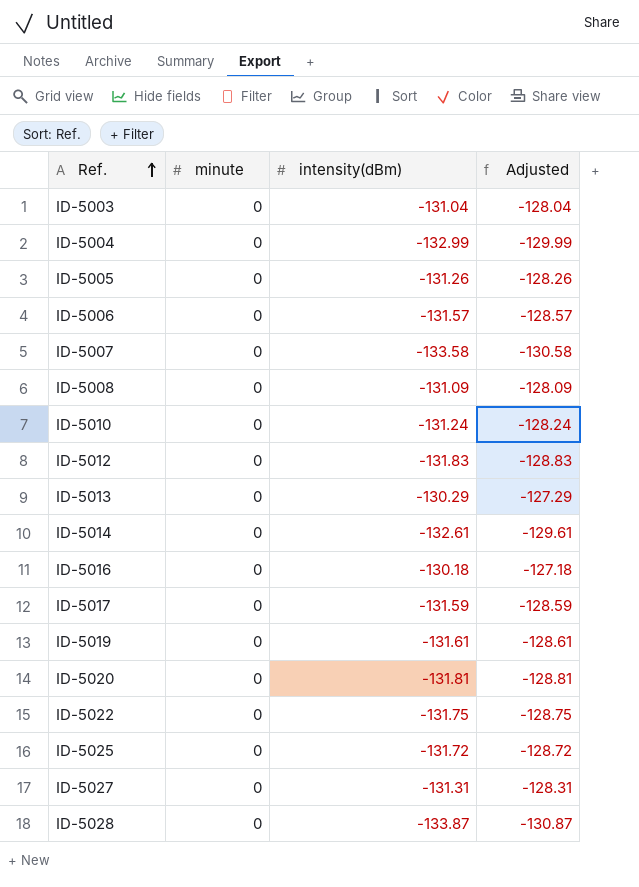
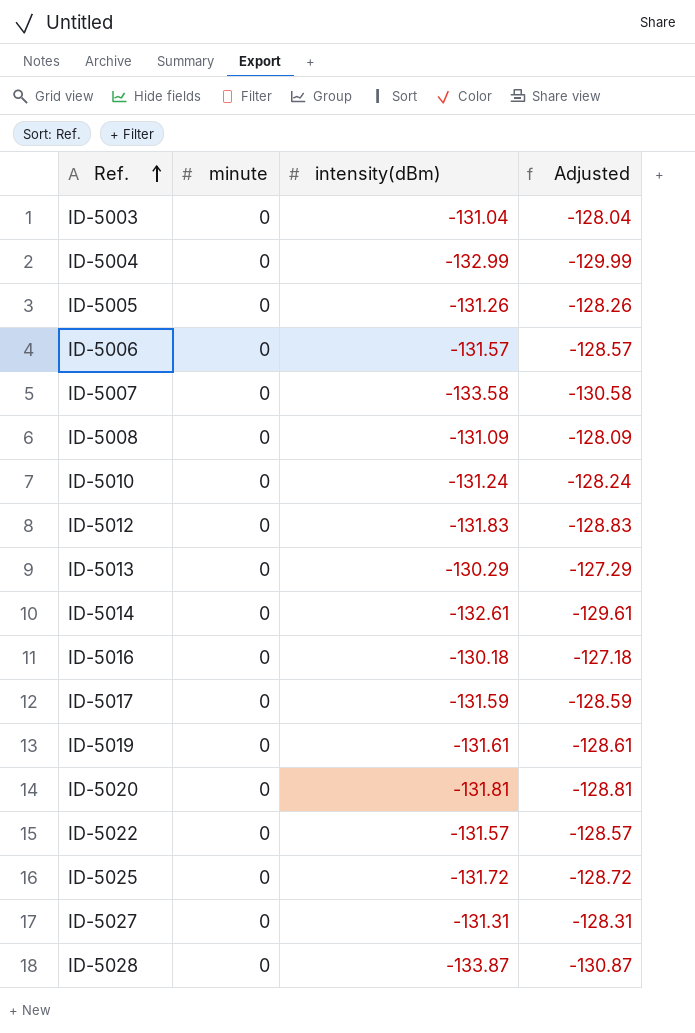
ID-5022 | intensity(dBm): -131.75 -> -131.57
ID-5022 | Adjusted: -128.75 -> -128.57

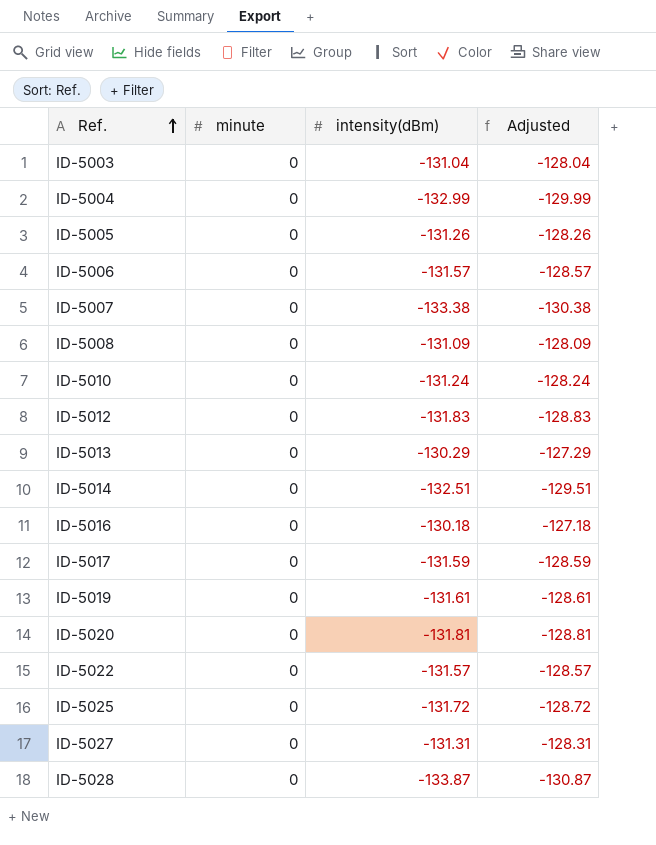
ID-5007 | intensity(dBm): -133.58 -> -133.38
ID-5007 | Adjusted: -130.58 -> -130.38
ID-5014 | intensity(dBm): -132.61 -> -132.51
ID-5014 | Adjusted: -129.61 -> -129.51

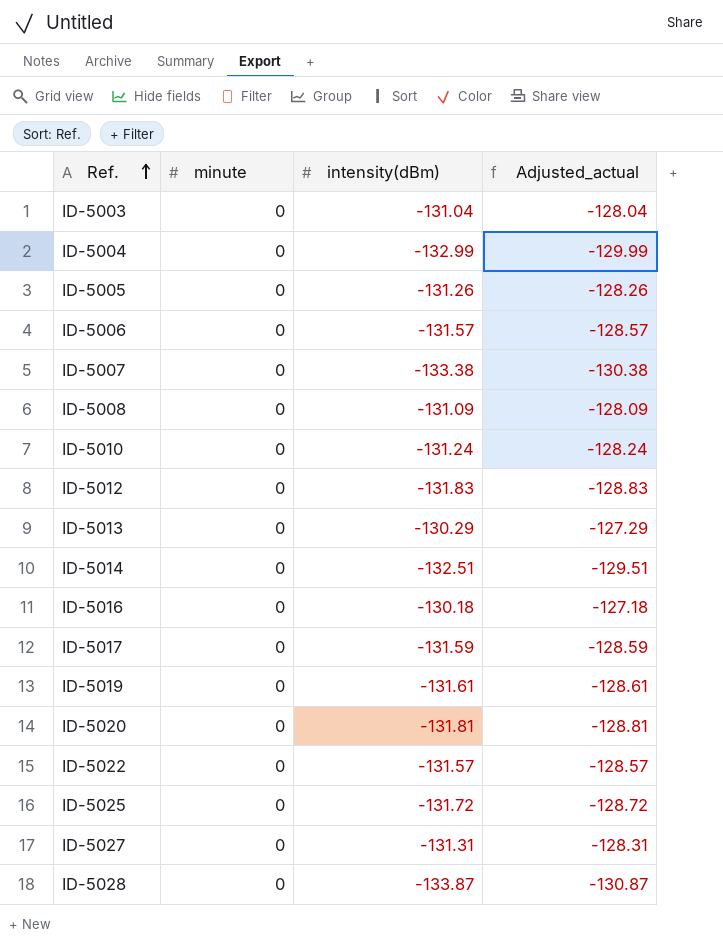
column name: Adjusted -> Adjusted_actual

